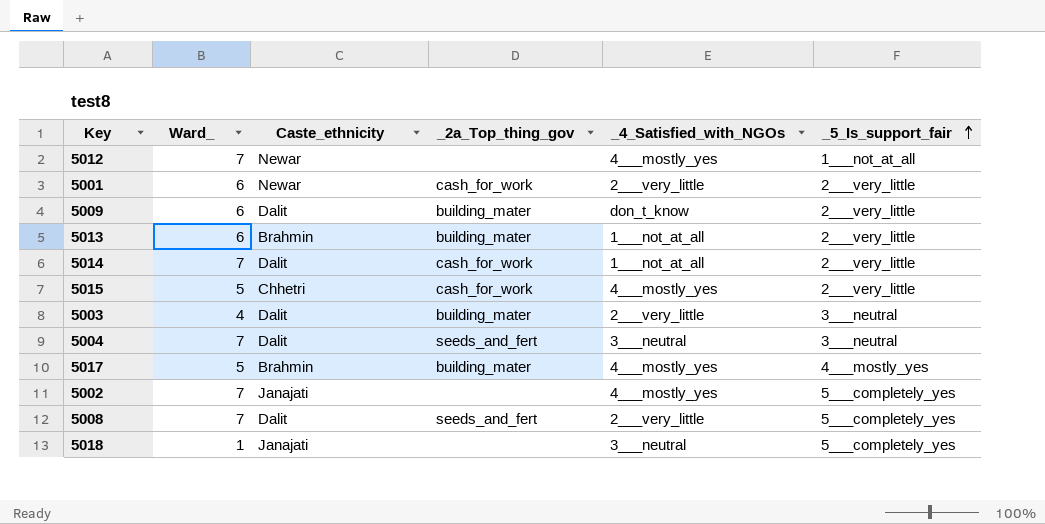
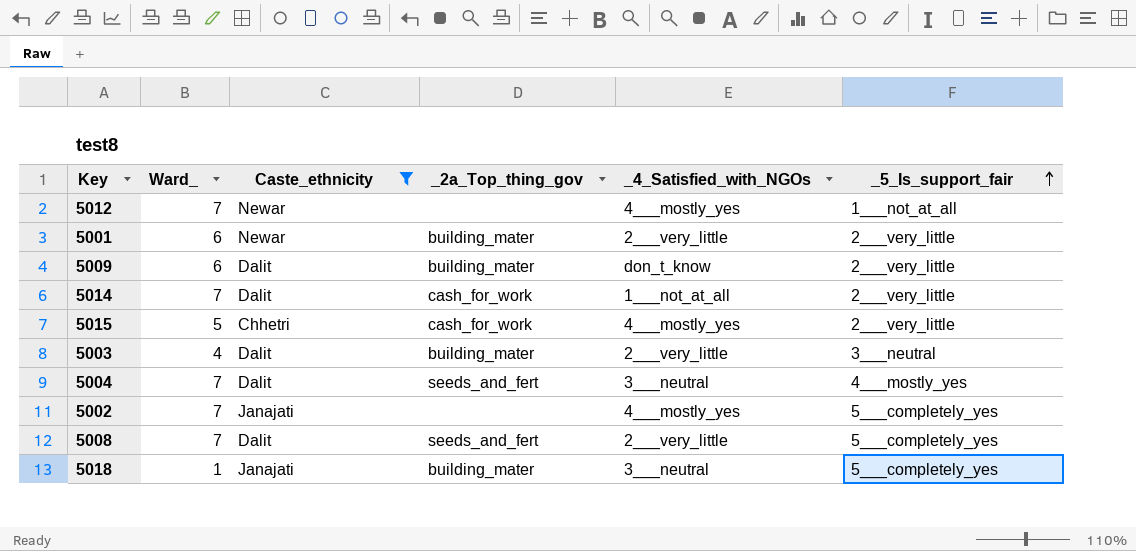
filter: none -> Caste_ethnicity != Brahmin
5001 | _2a_Top_thing_gov: cash_for_work -> building_mater
5004 | _5_Is_support_fair: 3___neutral -> 4___mostly_yes
5018 | _2a_Top_thing_gov: none -> building_mater

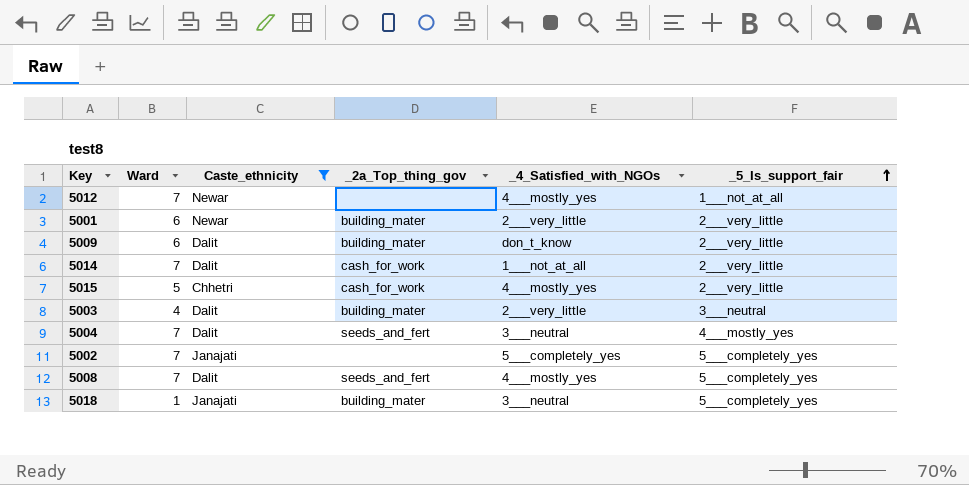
column name: Ward_ -> Ward
5002 | _4_Satisfied_with_NGOs: 4___mostly_yes -> 5___completely_yes
5008 | _4_Satisfied_with_NGOs: 2___very_little -> 4___mostly_yes

